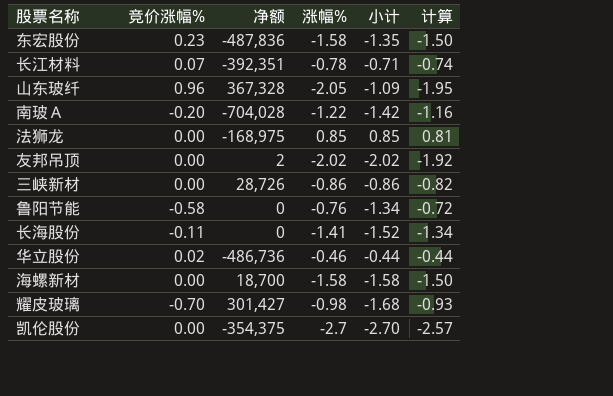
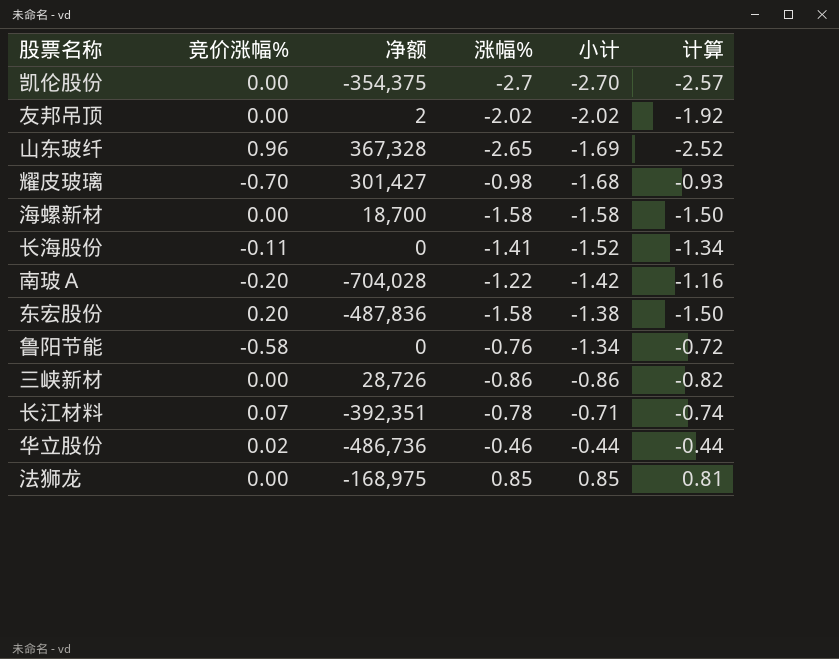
row order: none -> 小计 ascending
山东玻纤 | 涨幅%: -2.05 -> -2.65
山东玻纤 | 小计: -1.09 -> -1.69
山东玻纤 | 计算: -1.95 -> -2.52
东宏股份 | 竞价涨幅%: 0.23 -> 0.20
东宏股份 | 小计: -1.35 -> -1.38

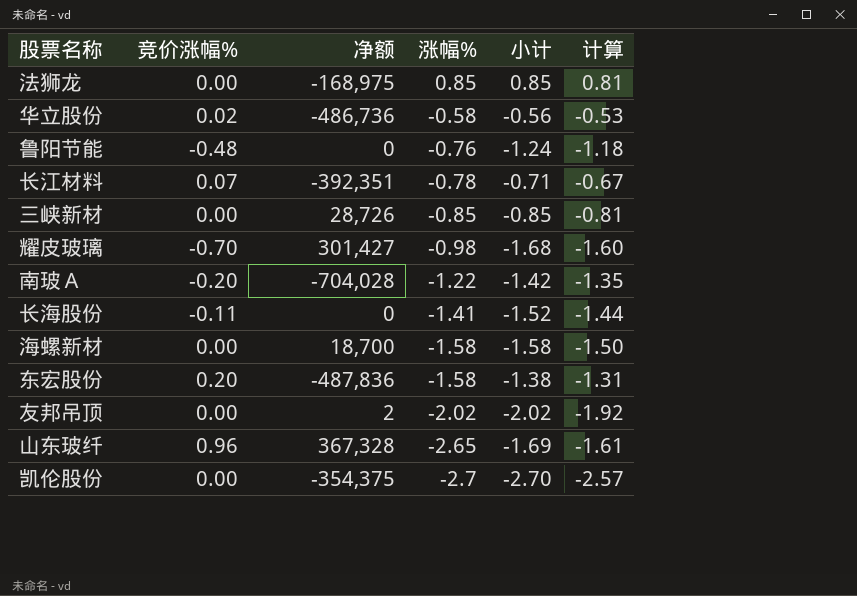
row order: 小计 ascending -> 涨幅% descending
column 计算 | formula: [涨幅%] * 0.95 -> [小计] * 0.95
华立股份 | 涨幅%: -0.46 -> -0.58
华立股份 | 小计: -0.44 -> -0.56
鲁阳节能 | 竞价涨幅%: -0.58 -> -0.48
鲁阳节能 | 小计: -1.34 -> -1.24
三峡新材 | 涨幅%: -0.86 -> -0.85
三峡新材 | 小计: -0.86 -> -0.85

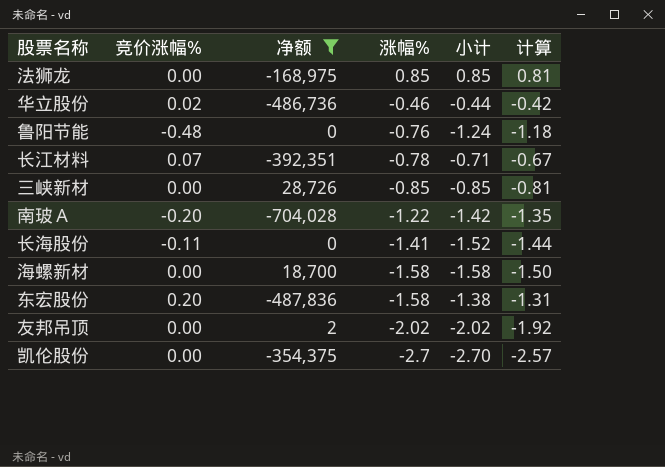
filter: none -> 净额 <= 28,726
华立股份 | 涨幅%: -0.58 -> -0.46
华立股份 | 小计: -0.56 -> -0.44
华立股份 | 计算: -0.53 -> -0.42

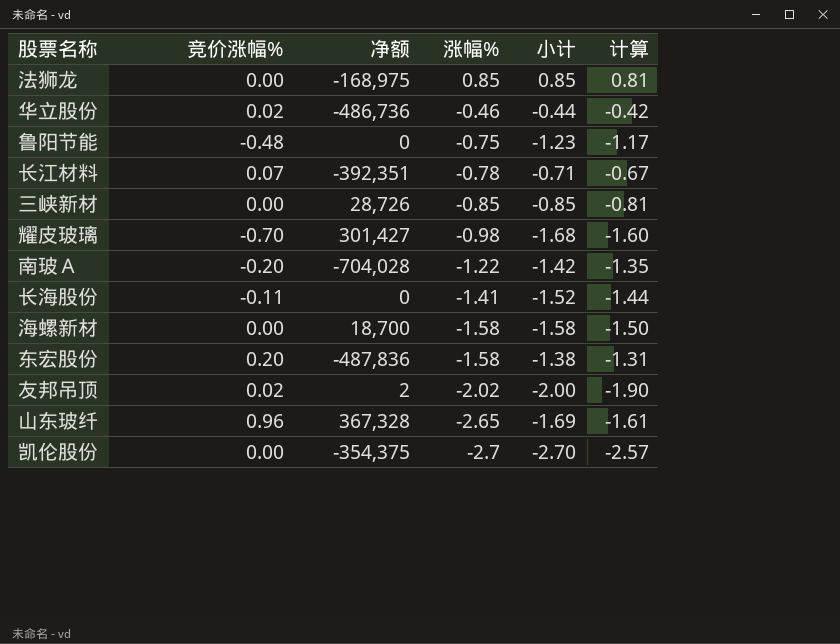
filter: 净额 <= 28,726 -> none
鲁阳节能 | 涨幅%: -0.76 -> -0.75
鲁阳节能 | 小计: -1.24 -> -1.23
鲁阳节能 | 计算: -1.18 -> -1.17
友邦吊顶 | 竞价涨幅%: 0.00 -> 0.02
友邦吊顶 | 小计: -2.02 -> -2.00
友邦吊顶 | 计算: -1.92 -> -1.90

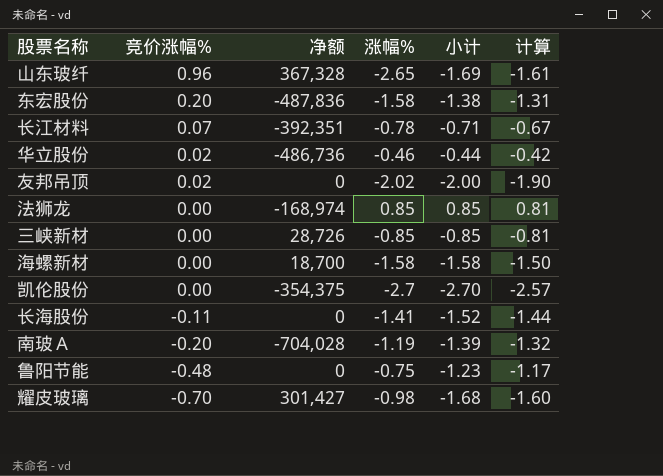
row order: 涨幅% descending -> 竞价涨幅% descending
友邦吊顶 | 净额: 2 -> 0
法狮龙 | 净额: -168,975 -> -168,974
南玻Ａ | 涨幅%: -1.22 -> -1.19
南玻Ａ | 小计: -1.42 -> -1.39
南玻Ａ | 计算: -1.35 -> -1.32

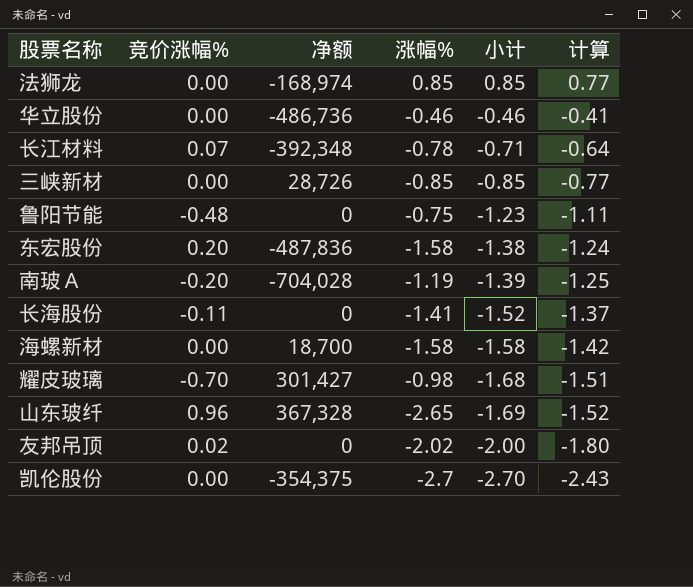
row order: 竞价涨幅% descending -> 小计 descending
column 计算 | formula: [小计] * 0.95 -> [小计] * 0.9
华立股份 | 竞价涨幅%: 0.02 -> 0.00
华立股份 | 小计: -0.44 -> -0.46
长江材料 | 净额: -392,351 -> -392,348

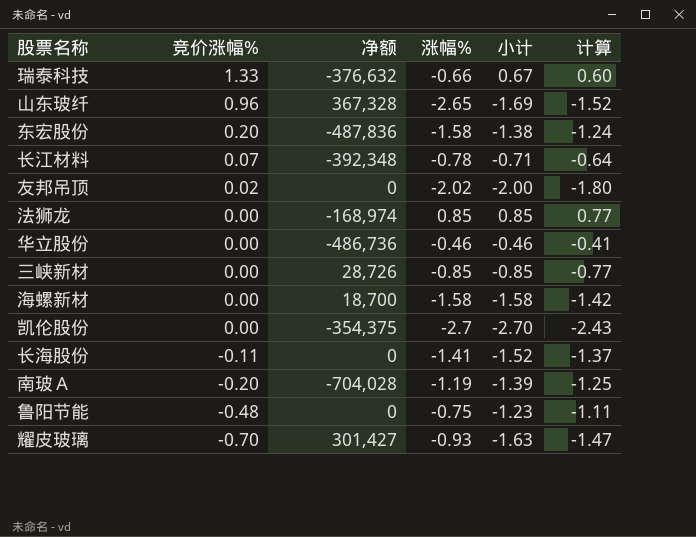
row order: 小计 descending -> 竞价涨幅% descending
row 瑞泰科技: none -> 1.33 | -376,632 | -0.66 | 0.67 | 0.60
耀皮玻璃 | 涨幅%: -0.98 -> -0.93
耀皮玻璃 | 小计: -1.68 -> -1.63
耀皮玻璃 | 计算: -1.51 -> -1.47

